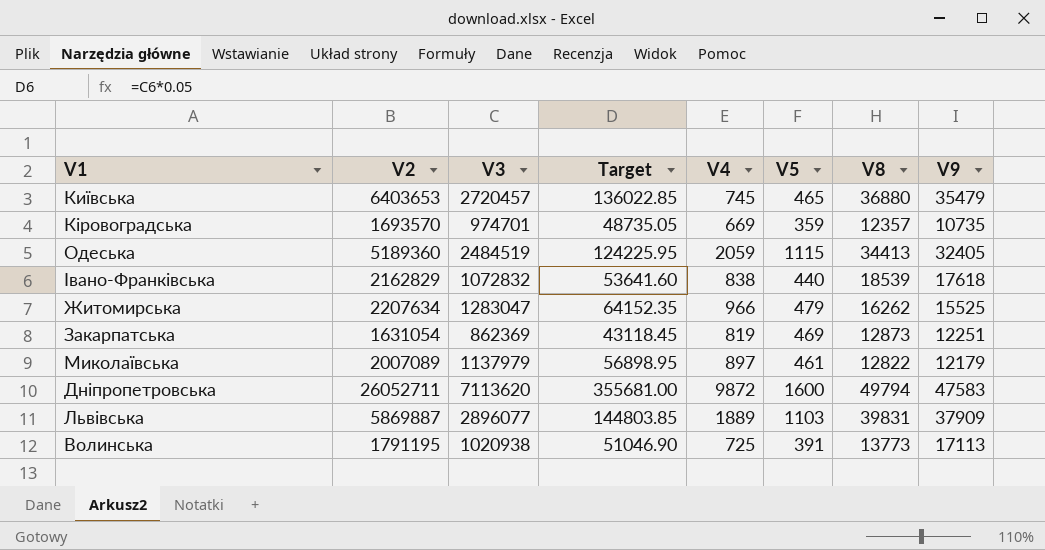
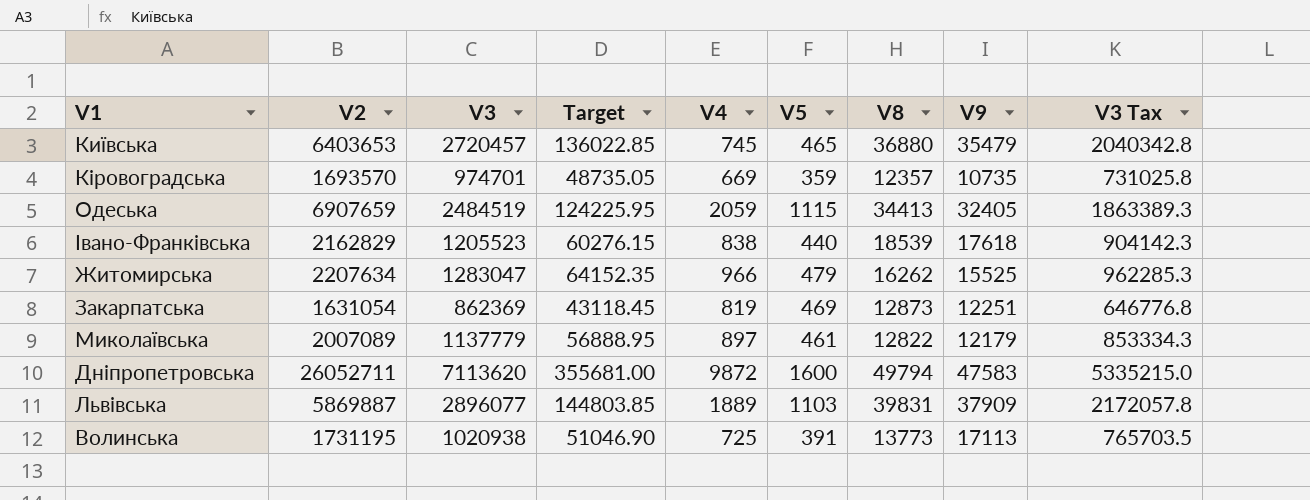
column V3 Tax | formula: none -> [V3] * 0.75
Одеська | V2: 5189360 -> 6907659
Івано-Франківська | V3: 1072832 -> 1205523
Івано-Франківська | Target: 53641.60 -> 60276.15
Миколаївська | V3: 1137979 -> 1137779
Миколаївська | Target: 56898.95 -> 56888.95
Волинська | V2: 1791195 -> 1731195

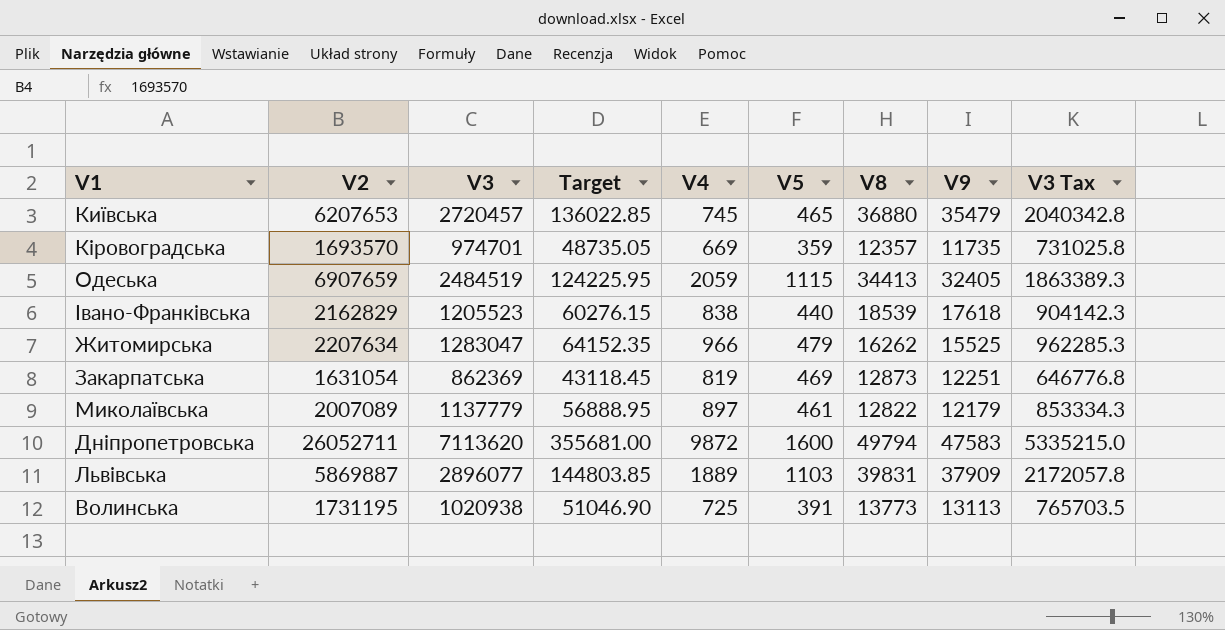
Київська | V2: 6403653 -> 6207653
Кіровоградська | V9: 10735 -> 11735
Волинська | V9: 17113 -> 13113

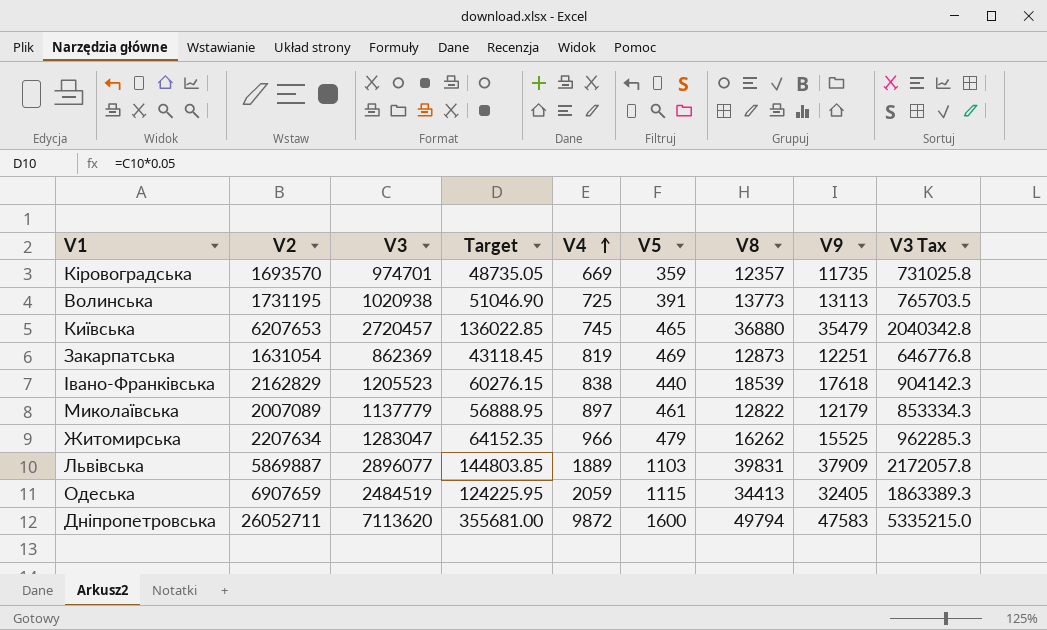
row order: none -> V4 ascending

